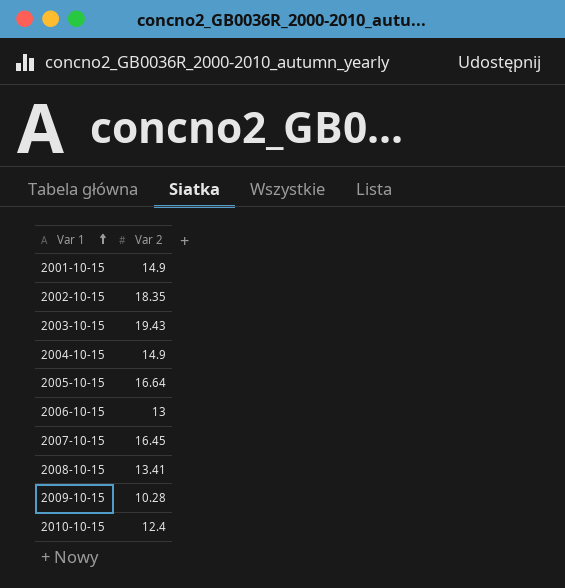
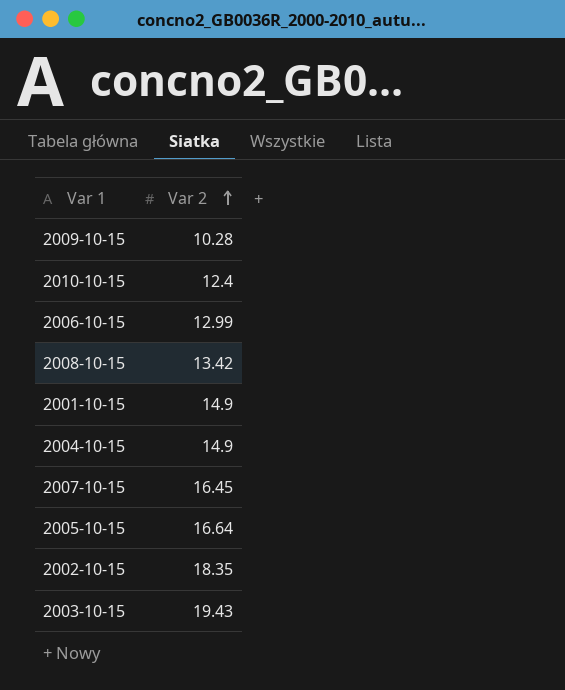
row order: Var 1 ascending -> Var 2 ascending
2006-10-15 | Var 2: 13 -> 12.99
2008-10-15 | Var 2: 13.41 -> 13.42

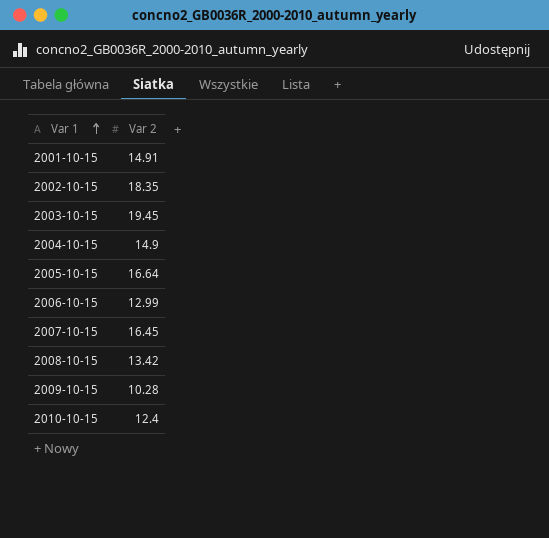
row order: Var 2 ascending -> Var 1 ascending
2001-10-15 | Var 2: 14.9 -> 14.91
2003-10-15 | Var 2: 19.43 -> 19.45

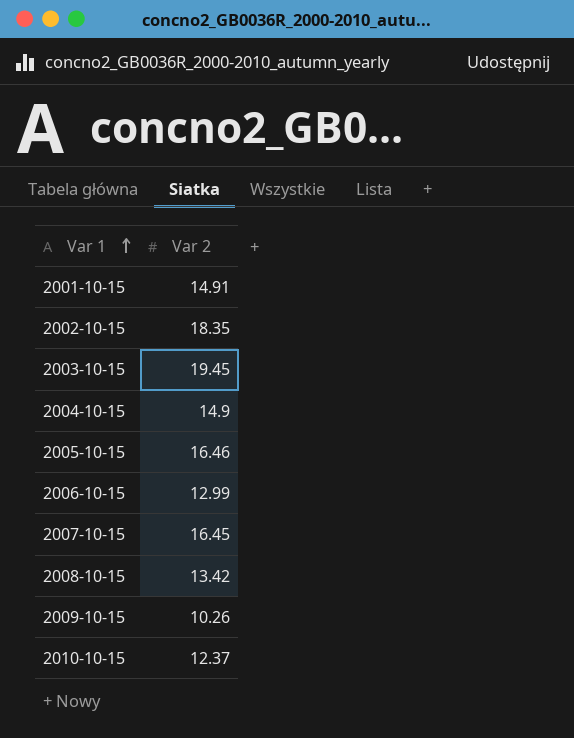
2005-10-15 | Var 2: 16.64 -> 16.46
2009-10-15 | Var 2: 10.28 -> 10.26
2010-10-15 | Var 2: 12.4 -> 12.37

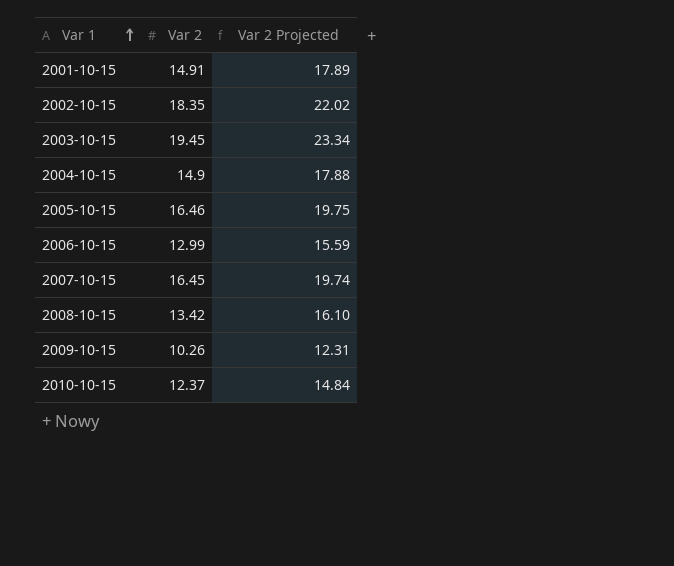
column Var 2 Projected | formula: none -> [Var 2] * 1.2

